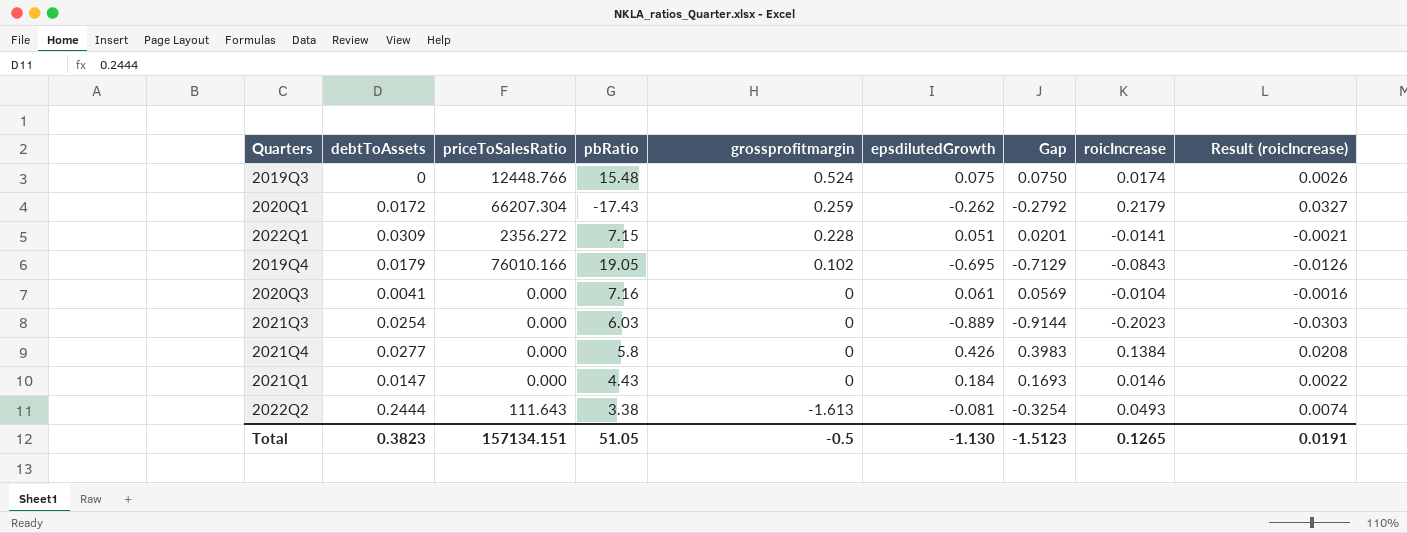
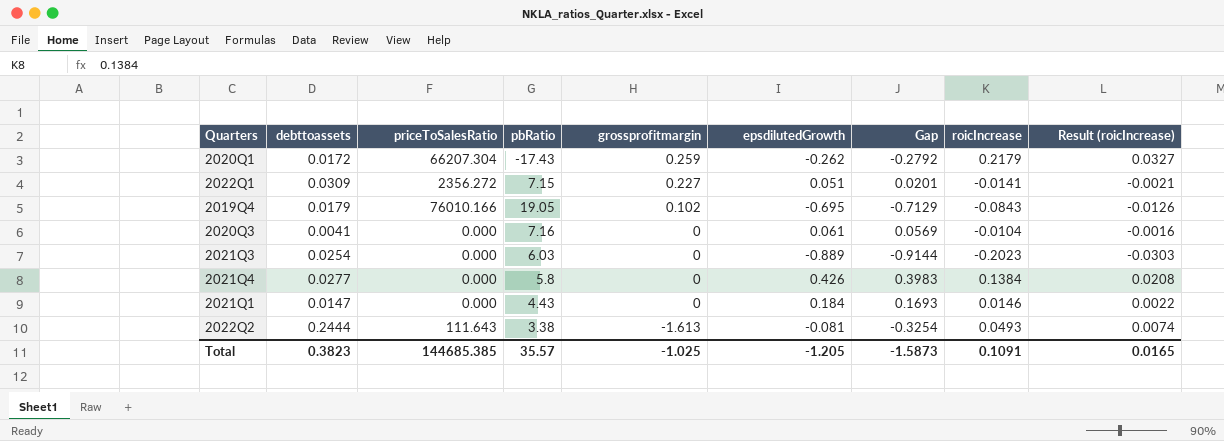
column name: debtToAssets -> debttoassets
row 2019Q3: 0 | 12448.766 | 15.48 | 0.524 | 0.075 | 0.0750 | 0.0174 | 0.0026 -> none
2022Q1 | grossprofitmargin: 0.228 -> 0.227
Total | priceToSalesRatio: 157134.151 -> 144685.385
Total | pbRatio: 51.05 -> 35.57
Total | grossprofitmargin: -0.5 -> -1.025
Total | epsdilutedGrowth: -1.130 -> -1.205
Total | Gap: -1.5123 -> -1.5873
Total | roicIncrease: 0.1265 -> 0.1091
Total | Result (roicIncrease): 0.0191 -> 0.0165

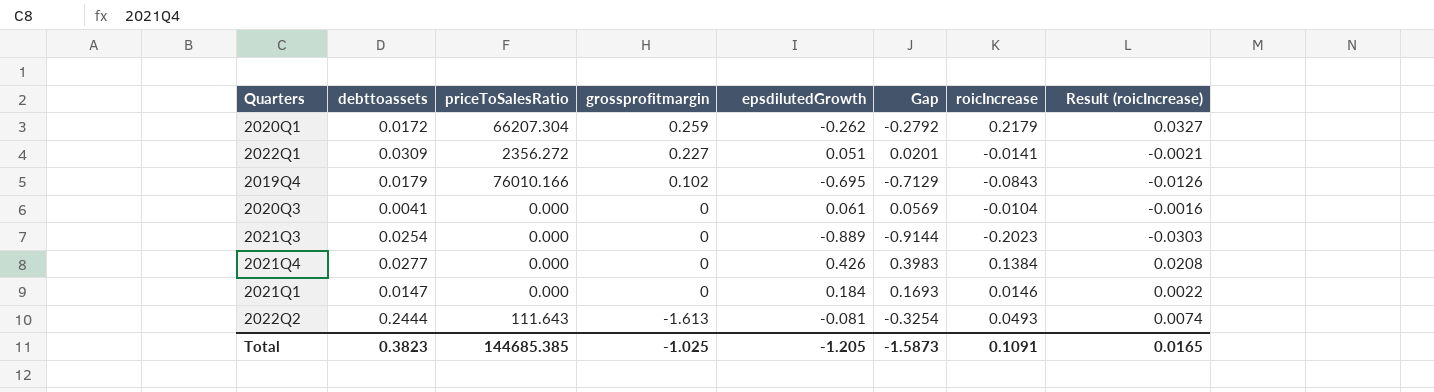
column pbRatio | position: 4 -> none

